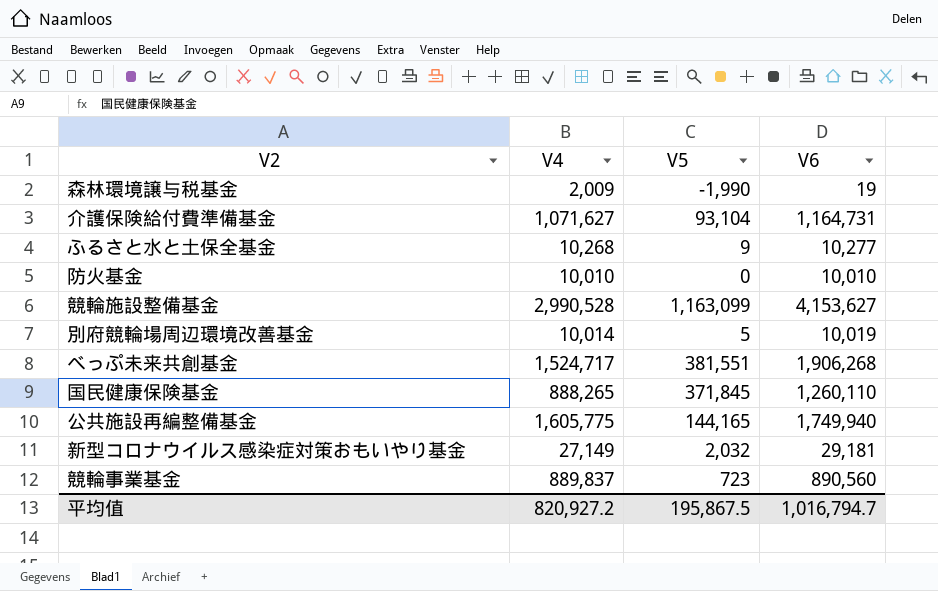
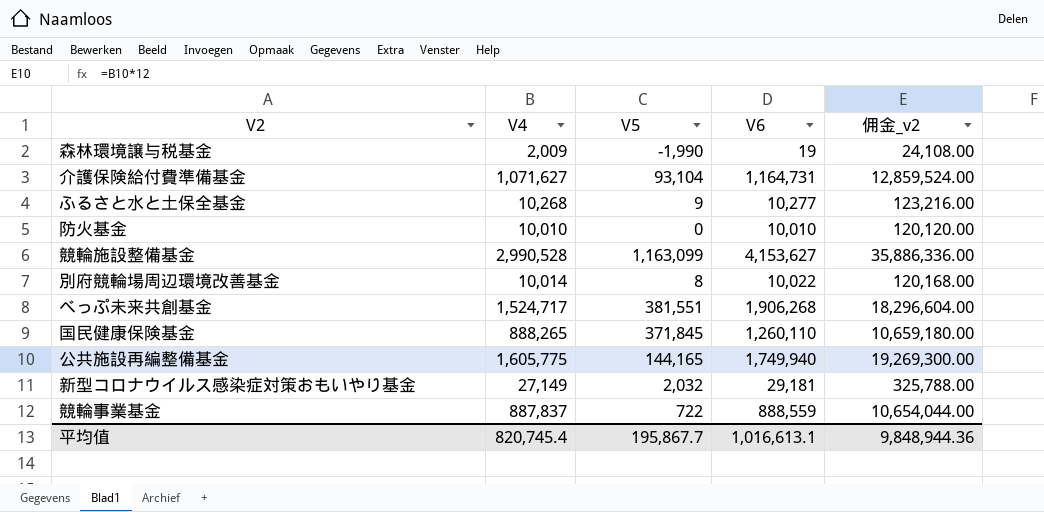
column 佣金_v2 | formula: none -> [V4] * 12
別府競輪場周辺環境改善基金 | V5: 5 -> 8
別府競輪場周辺環境改善基金 | V6: 10,019 -> 10,022
競輪事業基金 | V4: 889,837 -> 887,837
競輪事業基金 | V5: 723 -> 722
競輪事業基金 | V6: 890,560 -> 888,559
平均值 | V4: 820,927.2 -> 820,745.4
平均值 | V5: 195,867.5 -> 195,867.7
平均值 | V6: 1,016,794.7 -> 1,016,613.1

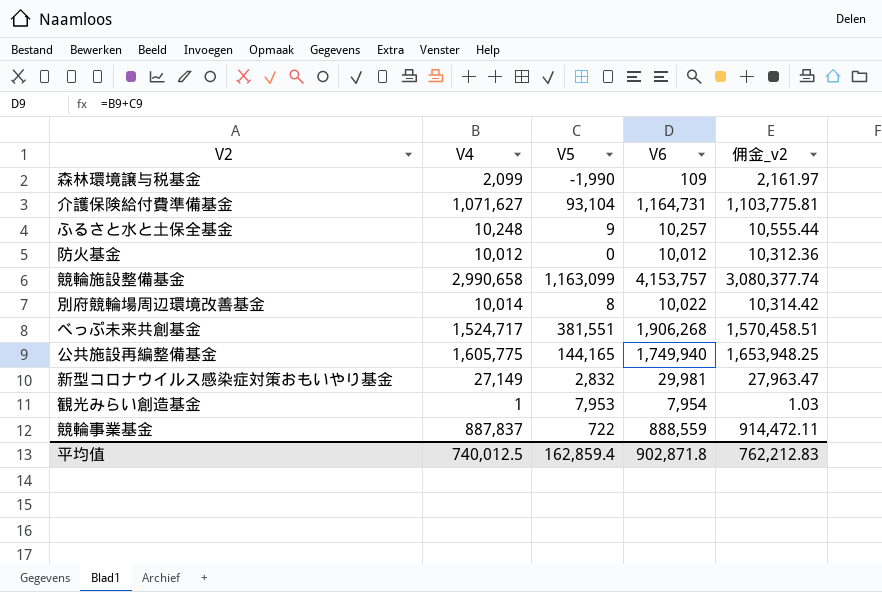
column 佣金_v2 | formula: [V4] * 12 -> [V4] * 1.03
row 国民健康保険基金: 888,265 | 371,845 | 1,260,110 | 10,659,180.00 -> none
森林環境譲与税基金 | V4: 2,009 -> 2,099
森林環境譲与税基金 | V6: 19 -> 109
ふるさと水と土保全基金 | V4: 10,268 -> 10,248
ふるさと水と土保全基金 | V6: 10,277 -> 10,257
防火基金 | V4: 10,010 -> 10,012
防火基金 | V6: 10,010 -> 10,012
競輪施設整備基金 | V4: 2,990,528 -> 2,990,658
競輪施設整備基金 | V6: 4,153,627 -> 4,153,757
新型コロナウイルス感染症対策おもいやり基金 | V5: 2,032 -> 2,832
新型コロナウイルス感染症対策おもいやり基金 | V6: 29,181 -> 29,981
row 観光みらい創造基金: none -> 1 | 7,953 | 7,954 | 1.03
平均值 | V4: 820,745.4 -> 740,012.5
平均值 | V5: 195,867.7 -> 162,859.4
平均值 | V6: 1,016,613.1 -> 902,871.8
平均值 | 佣金_v2: 9,848,944.36 -> 762,212.83

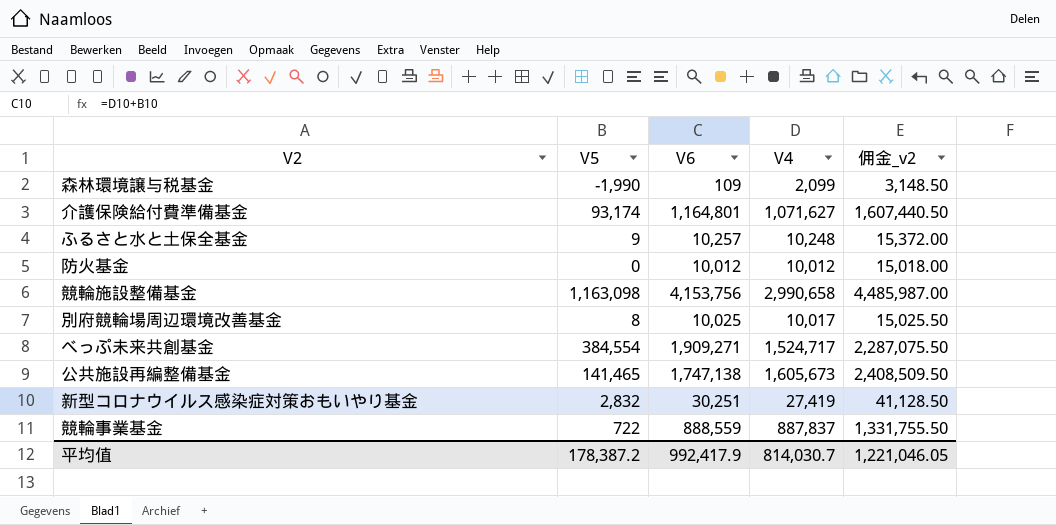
column V4 | position: 2 -> 4
column 佣金_v2 | formula: [V4] * 1.03 -> [V4] * 1.5
row 観光みらい創造基金: 1 | 7,953 | 7,954 | 1.03 -> none
介護保険給付費準備基金 | V5: 93,104 -> 93,174
介護保険給付費準備基金 | V6: 1,164,731 -> 1,164,801
競輪施設整備基金 | V5: 1,163,099 -> 1,163,098
競輪施設整備基金 | V6: 4,153,757 -> 4,153,756
別府競輪場周辺環境改善基金 | V6: 10,022 -> 10,025
別府競輪場周辺環境改善基金 | V4: 10,014 -> 10,017
べっぷ未来共創基金 | V5: 381,551 -> 384,554
べっぷ未来共創基金 | V6: 1,906,268 -> 1,909,271
公共施設再編整備基金 | V5: 144,165 -> 141,465
公共施設再編整備基金 | V6: 1,749,940 -> 1,747,138
公共施設再編整備基金 | V4: 1,605,775 -> 1,605,673
新型コロナウイルス感染症対策おもいやり基金 | V6: 29,981 -> 30,251
新型コロナウイルス感染症対策おもいやり基金 | V4: 27,149 -> 27,419
平均值 | V5: 162,859.4 -> 178,387.2
平均值 | V6: 902,871.8 -> 992,417.9
平均值 | V4: 740,012.5 -> 814,030.7
平均值 | 佣金_v2: 762,212.83 -> 1,221,046.05

